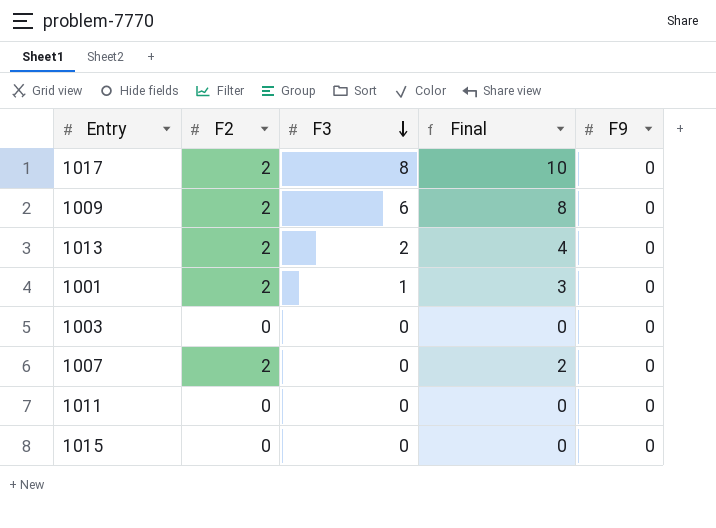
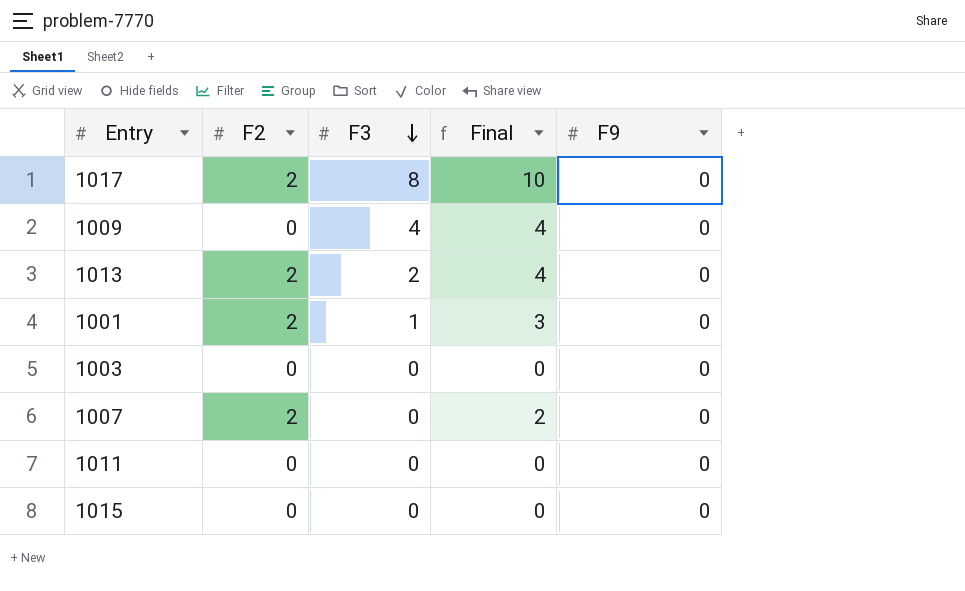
1009 | F2: 2 -> 0
1009 | F3: 6 -> 4
1009 | Final: 8 -> 4

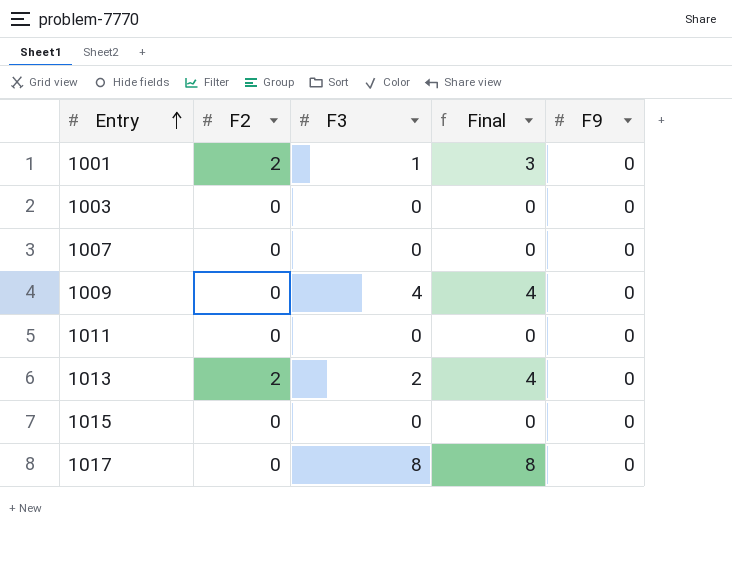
row order: F3 descending -> Entry ascending
1007 | F2: 2 -> 0
1007 | Final: 2 -> 0
1017 | F2: 2 -> 0
1017 | Final: 10 -> 8

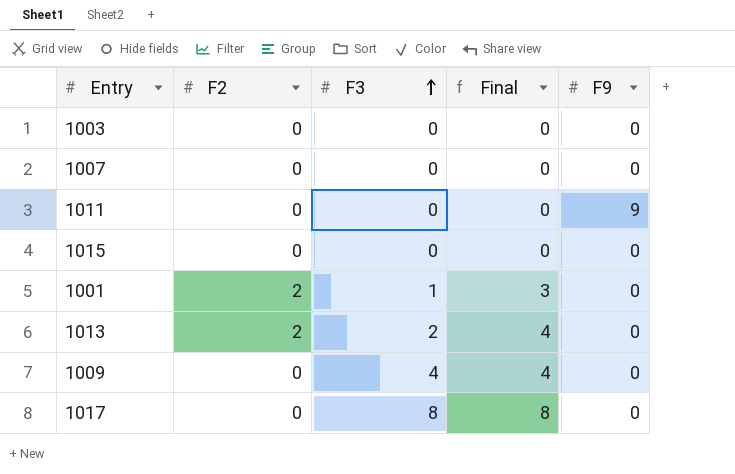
row order: Entry ascending -> F3 ascending
1011 | F9: 0 -> 9

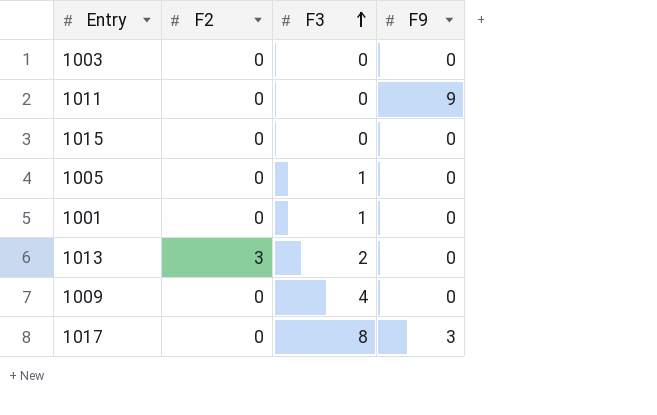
column Final | formula: [F2] + [F3] -> none
row 1007: 0 | 0 | 0 | 0 -> none
row 1005: none -> 0 | 1 | 0
1001 | F2: 2 -> 0
1013 | F2: 2 -> 3
1017 | F9: 0 -> 3

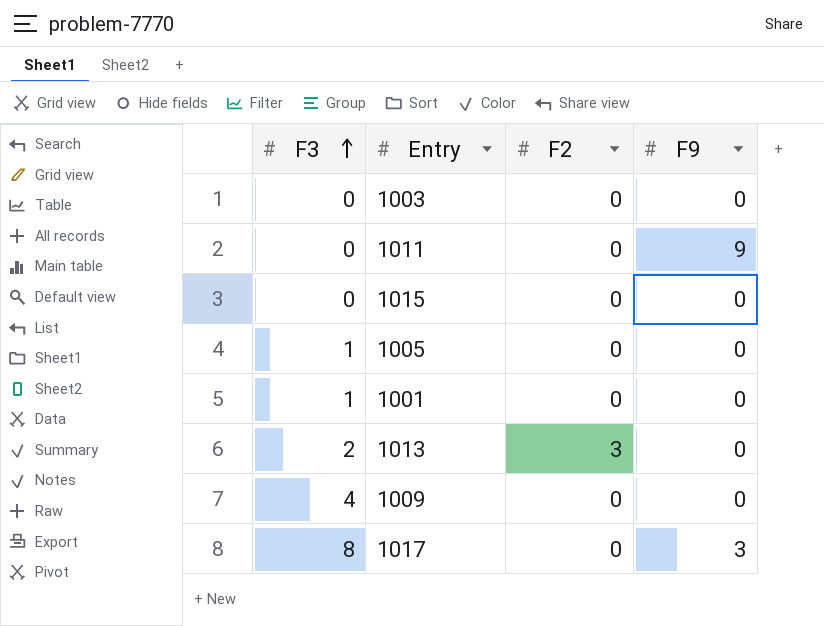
column F3 | position: 3 -> 1

